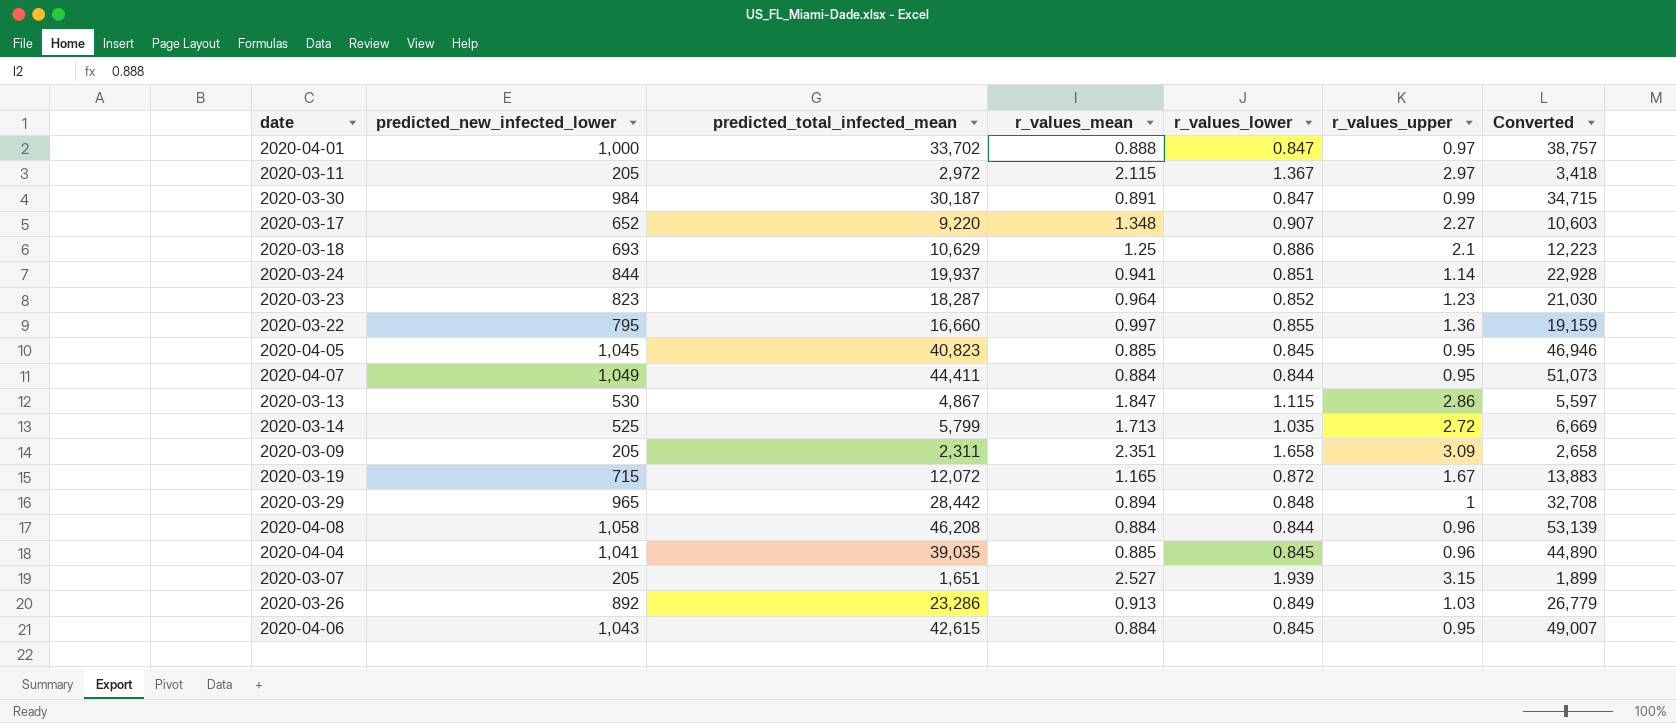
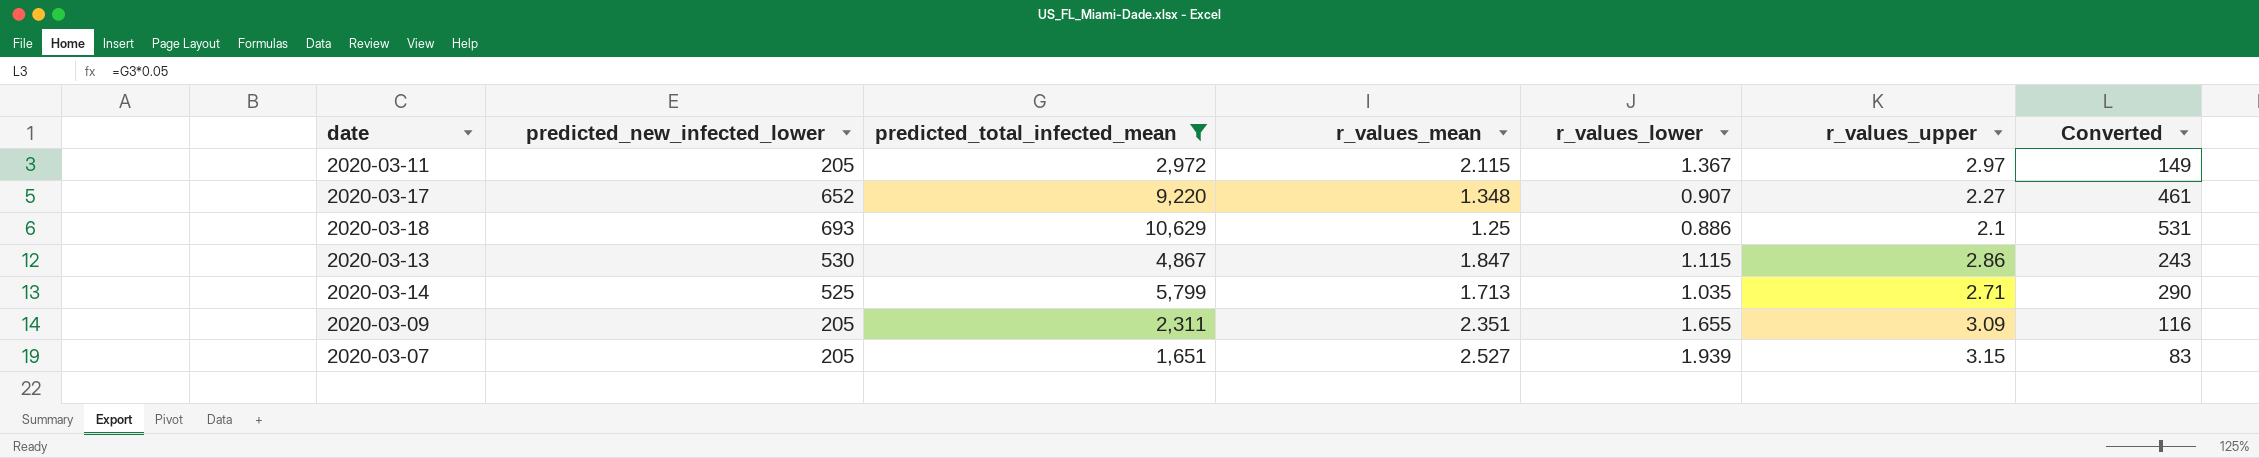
filter: none -> predicted_total_infected_mean <= 10,629
column Converted | formula: [predicted_total_infected_mean] * 1.15 -> [predicted_total_infected_mean] * 0.05
2020-03-14 | r_values_upper: 2.72 -> 2.71
2020-03-09 | r_values_lower: 1.658 -> 1.655

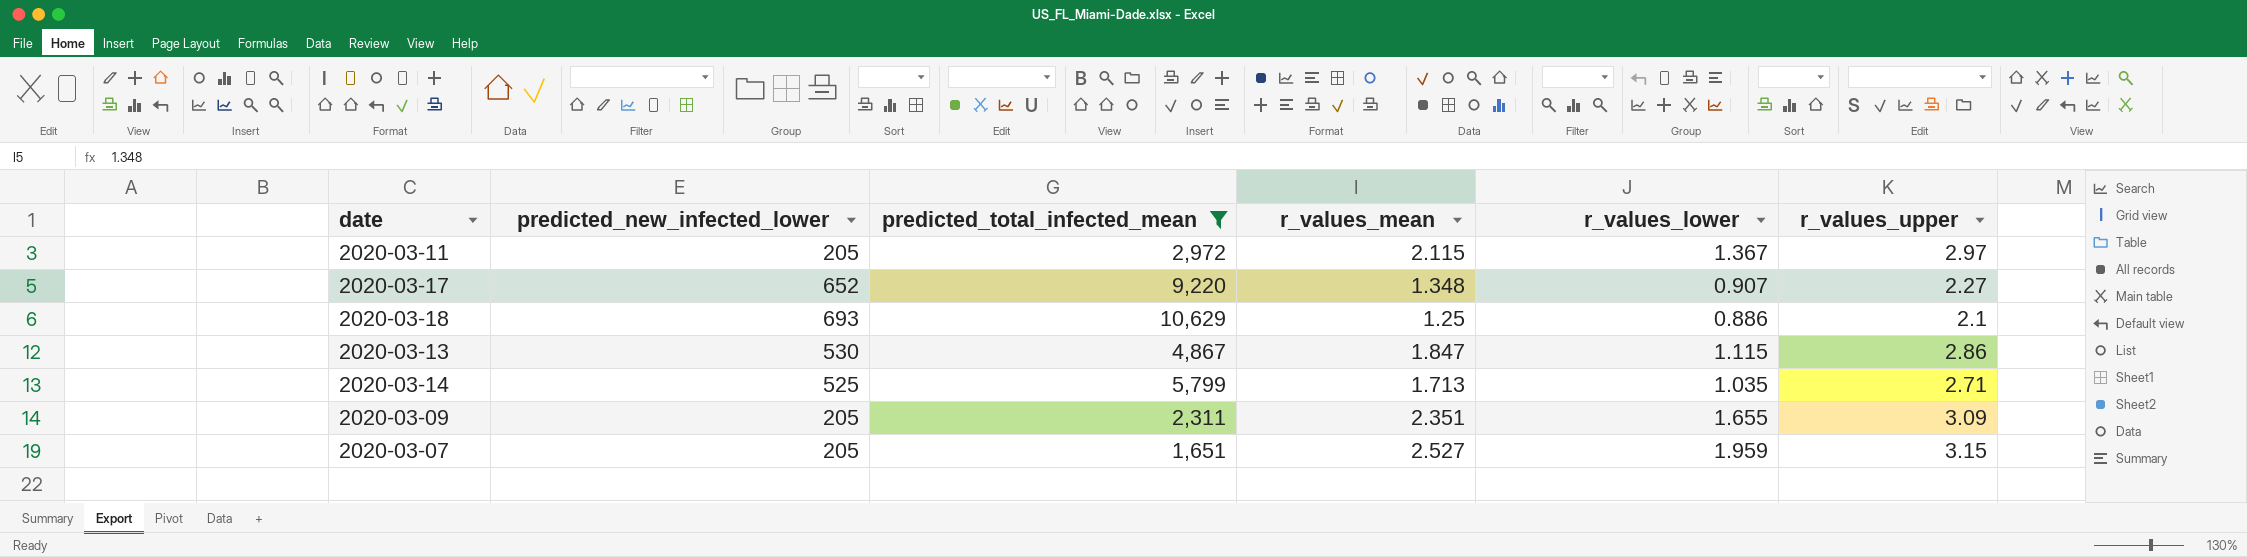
column Converted | formula: [predicted_total_infected_mean] * 0.05 -> none
2020-03-07 | r_values_lower: 1.939 -> 1.959

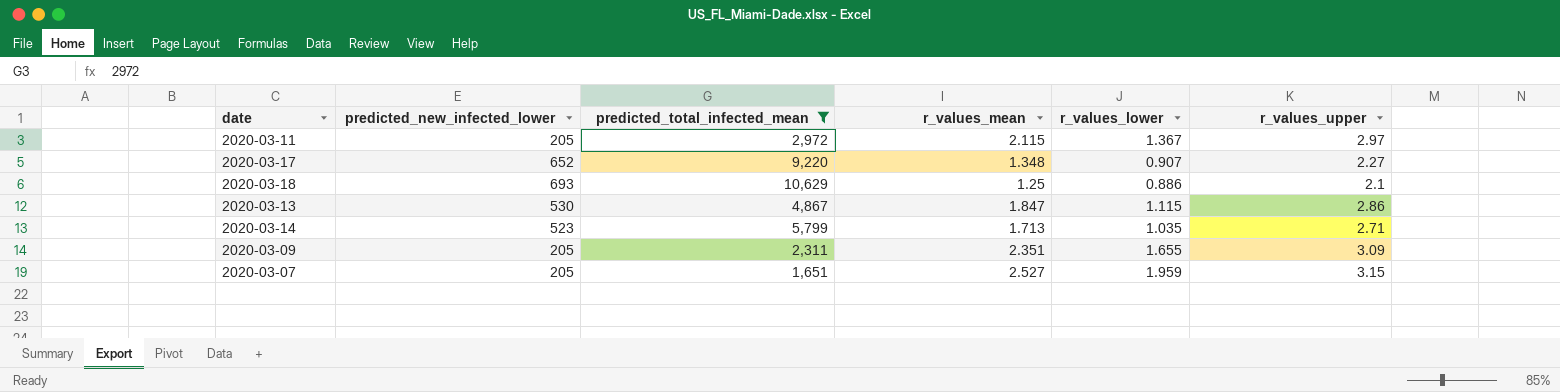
2020-03-14 | predicted_new_infected_lower: 525 -> 523

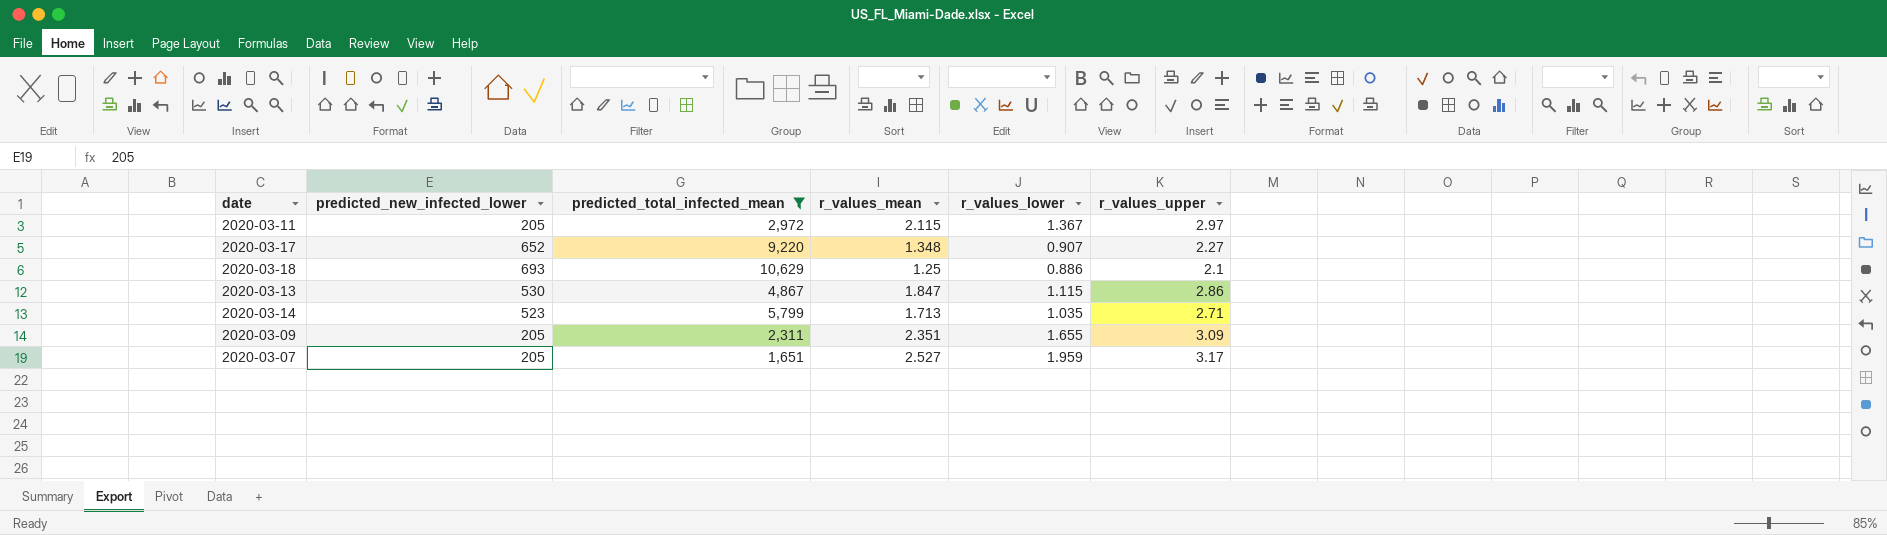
2020-03-07 | r_values_upper: 3.15 -> 3.17

